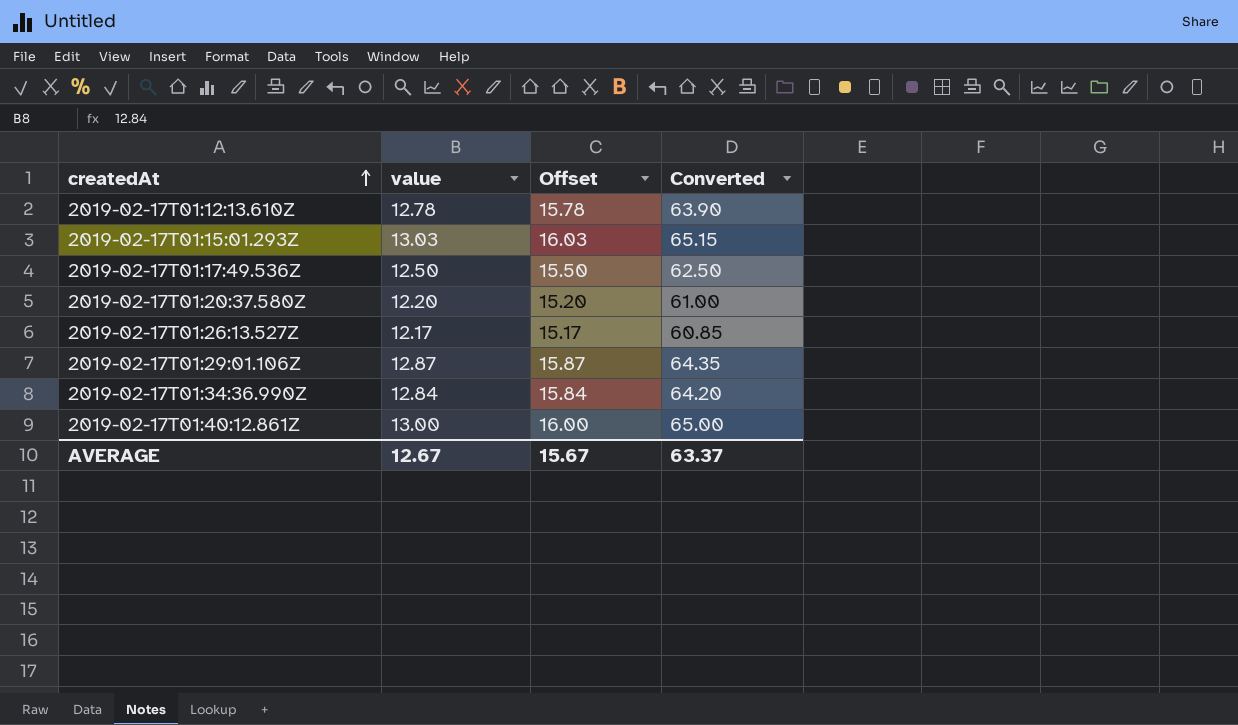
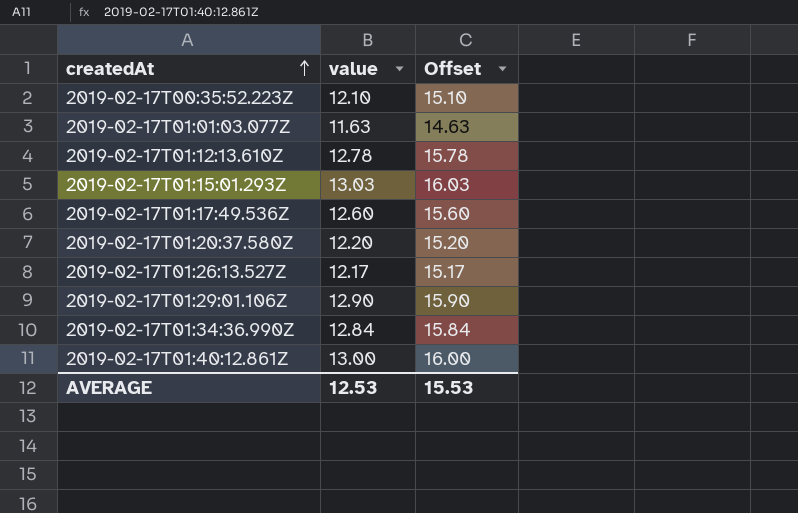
column Converted | formula: [value] * 5 -> none
row 2019-02-17T00:35:52.223Z: none -> 12.10 | 15.10
row 2019-02-17T01:01:03.077Z: none -> 11.63 | 14.63
2019-02-17T01:17:49.536Z | value: 12.50 -> 12.60
2019-02-17T01:17:49.536Z | Offset: 15.50 -> 15.60
2019-02-17T01:29:01.106Z | value: 12.87 -> 12.90
2019-02-17T01:29:01.106Z | Offset: 15.87 -> 15.90
AVERAGE | value: 12.67 -> 12.53
AVERAGE | Offset: 15.67 -> 15.53

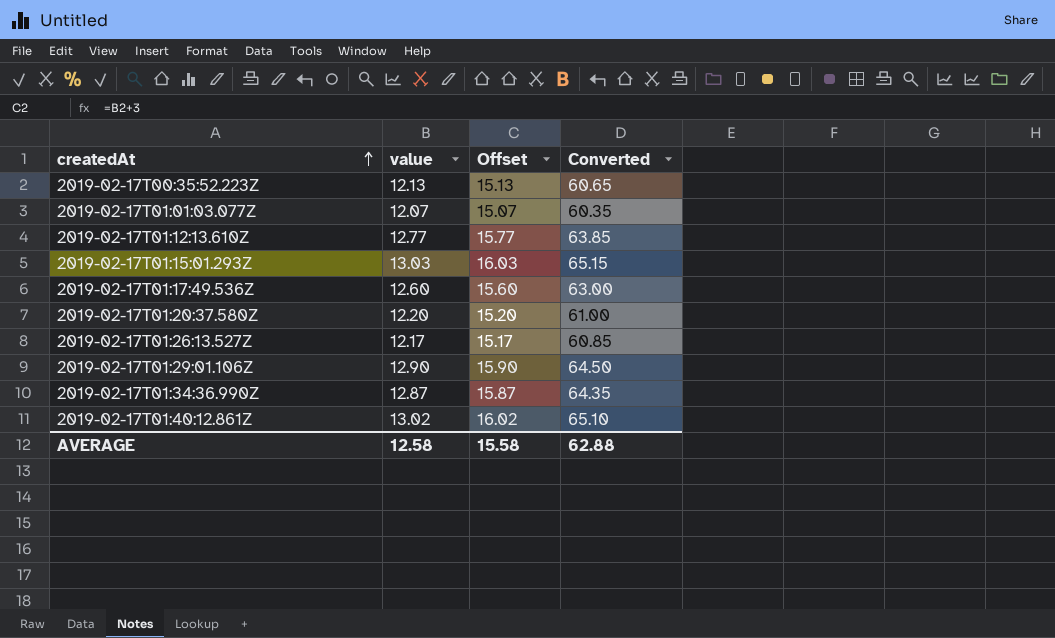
column Converted | formula: none -> [value] * 5
2019-02-17T00:35:52.223Z | value: 12.10 -> 12.13
2019-02-17T00:35:52.223Z | Offset: 15.10 -> 15.13
2019-02-17T01:01:03.077Z | value: 11.63 -> 12.07
2019-02-17T01:01:03.077Z | Offset: 14.63 -> 15.07
2019-02-17T01:12:13.610Z | value: 12.78 -> 12.77
2019-02-17T01:12:13.610Z | Offset: 15.78 -> 15.77
2019-02-17T01:34:36.990Z | value: 12.84 -> 12.87
2019-02-17T01:34:36.990Z | Offset: 15.84 -> 15.87
2019-02-17T01:40:12.861Z | value: 13.00 -> 13.02
2019-02-17T01:40:12.861Z | Offset: 16.00 -> 16.02
AVERAGE | value: 12.53 -> 12.58
AVERAGE | Offset: 15.53 -> 15.58

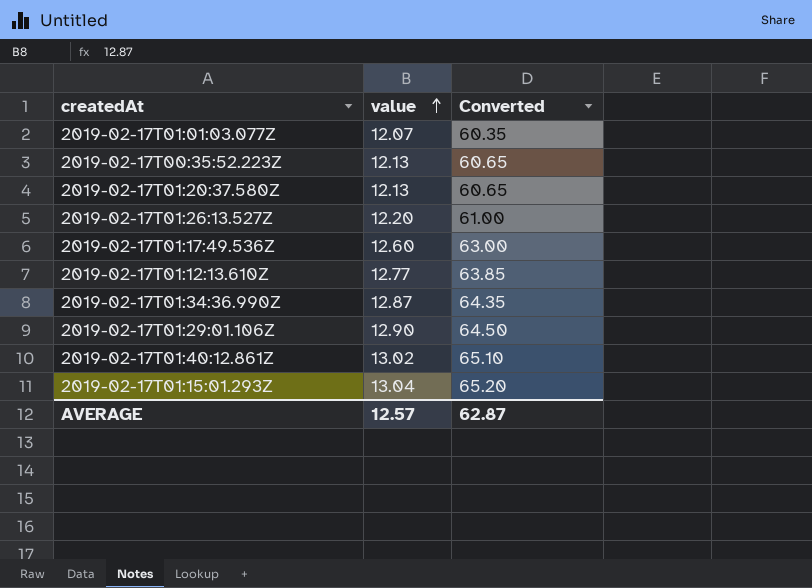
row order: createdAt ascending -> value ascending
column Offset | formula: [value] + 3 -> none
2019-02-17T01:20:37.580Z | value: 12.20 -> 12.13
2019-02-17T01:20:37.580Z | Converted: 61.00 -> 60.65
2019-02-17T01:26:13.527Z | value: 12.17 -> 12.20
2019-02-17T01:26:13.527Z | Converted: 60.85 -> 61.00
2019-02-17T01:15:01.293Z | value: 13.03 -> 13.04
2019-02-17T01:15:01.293Z | Converted: 65.15 -> 65.20
AVERAGE | value: 12.58 -> 12.57
AVERAGE | Converted: 62.88 -> 62.87

